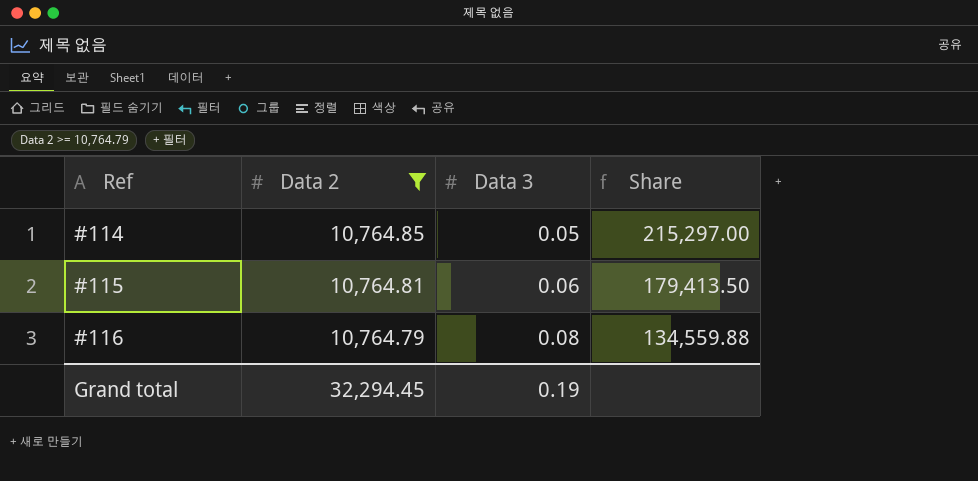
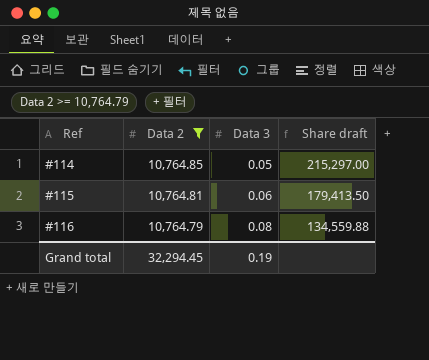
column name: Share -> Share draft

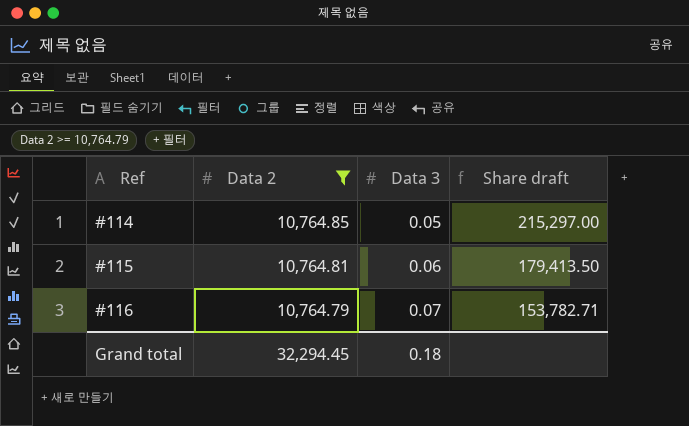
#116 | Data 3: 0.08 -> 0.07
#116 | Share draft: 134,559.88 -> 153,782.71
Grand total | Data 3: 0.19 -> 0.18

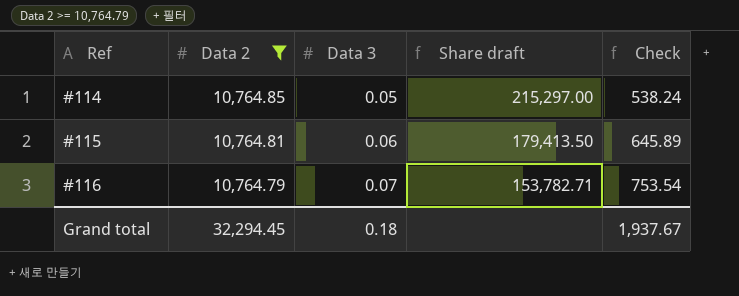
column Check | formula: none -> [Data 2] * [Data 3]

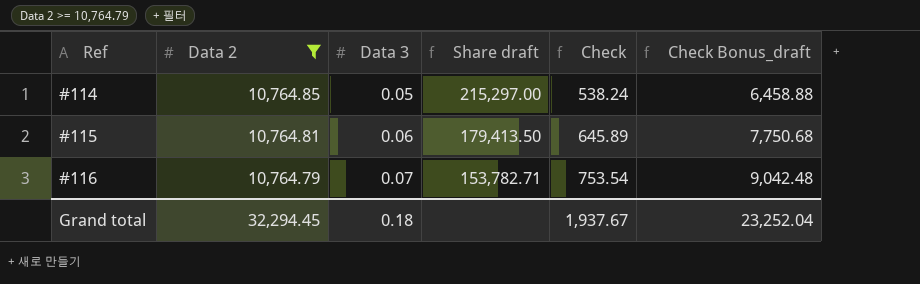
column Check Bonus_draft | formula: none -> [Check] * 12

